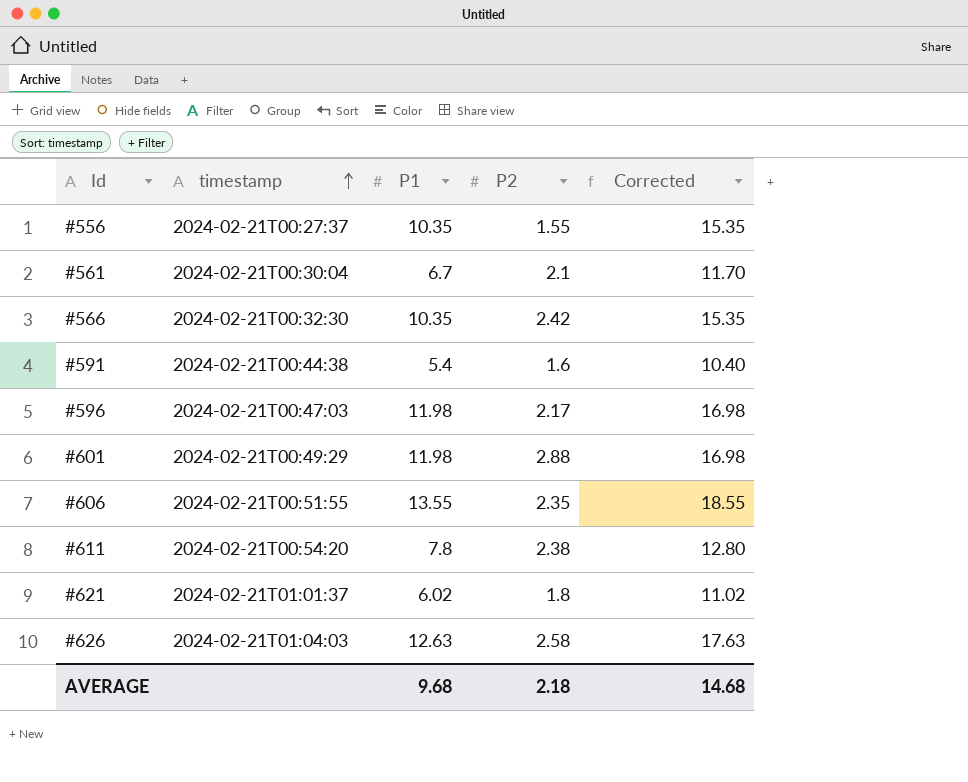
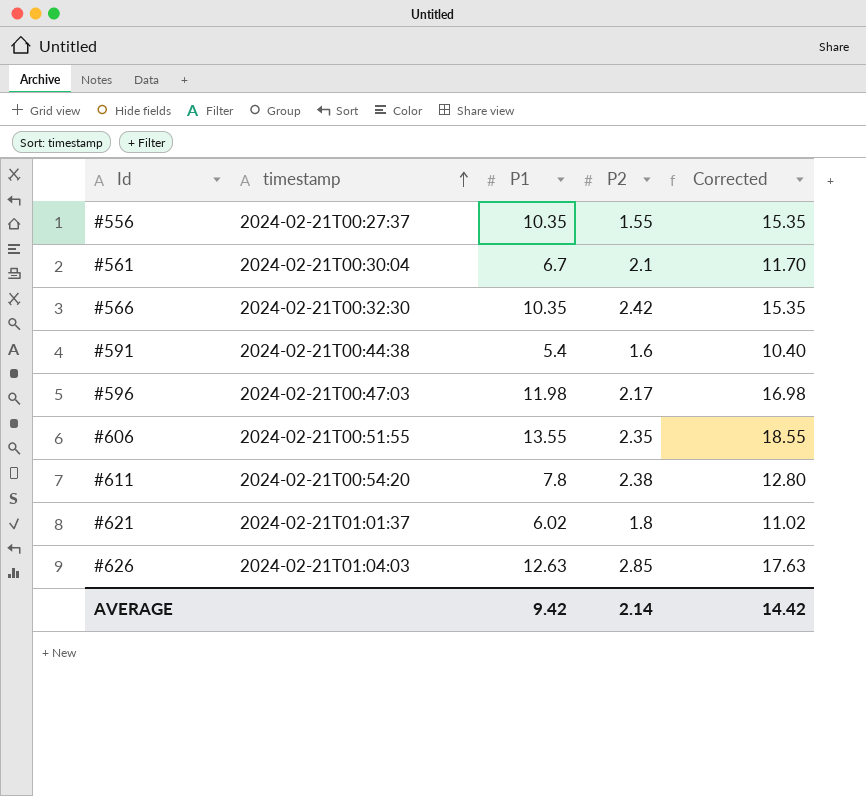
row #601: 2024-02-21T00:49:29 | 11.98 | 2.88 | 16.98 -> none
#626 | P2: 2.58 -> 2.85
AVERAGE | P1: 9.68 -> 9.42
AVERAGE | P2: 2.18 -> 2.14
AVERAGE | Corrected: 14.68 -> 14.42

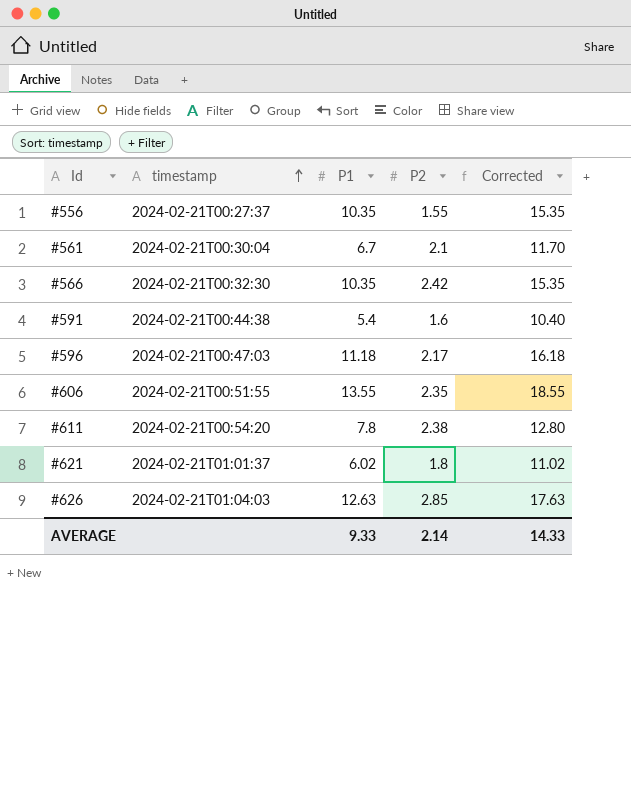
#596 | P1: 11.98 -> 11.18
#596 | Corrected: 16.98 -> 16.18
AVERAGE | P1: 9.42 -> 9.33
AVERAGE | Corrected: 14.42 -> 14.33

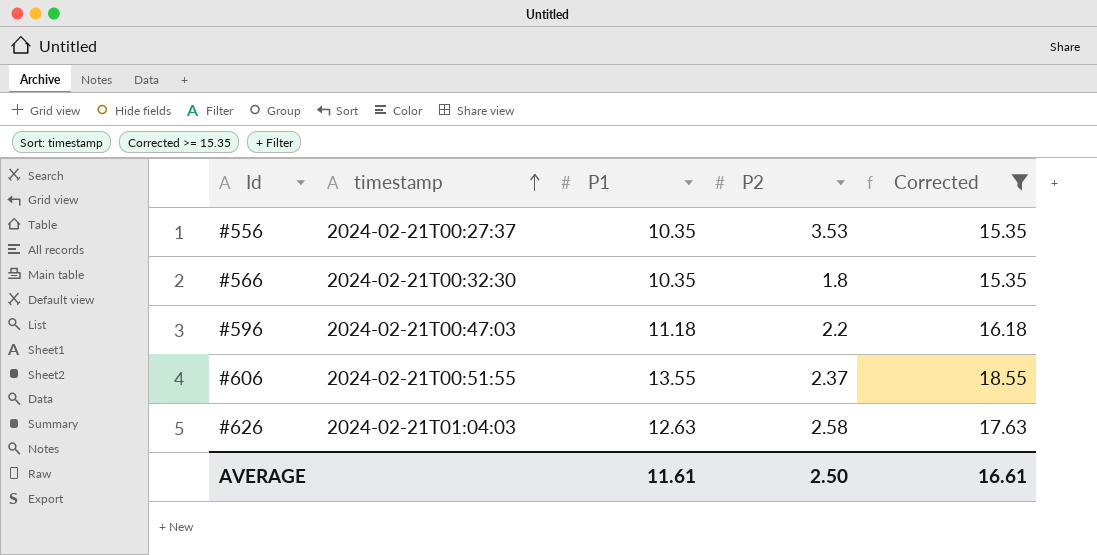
filter: none -> Corrected >= 15.35
#556 | P2: 1.55 -> 3.53
#566 | P2: 2.42 -> 1.8
#596 | P2: 2.17 -> 2.2
#606 | P2: 2.35 -> 2.37
#626 | P2: 2.85 -> 2.58
AVERAGE | P1: 9.33 -> 11.61
AVERAGE | P2: 2.14 -> 2.50
AVERAGE | Corrected: 14.33 -> 16.61

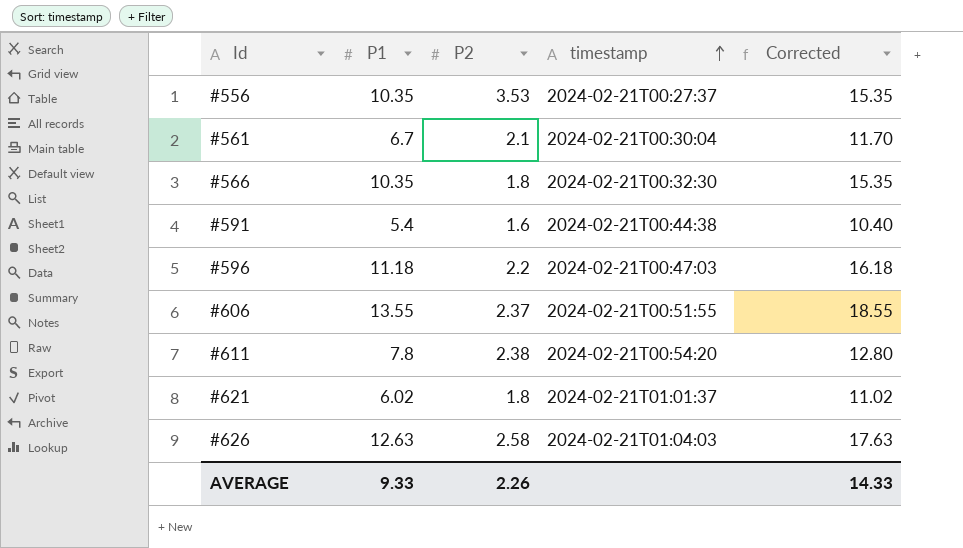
filter: Corrected >= 15.35 -> none
column timestamp | position: 2 -> 4
AVERAGE | P1: 11.61 -> 9.33
AVERAGE | P2: 2.50 -> 2.26
AVERAGE | Corrected: 16.61 -> 14.33

